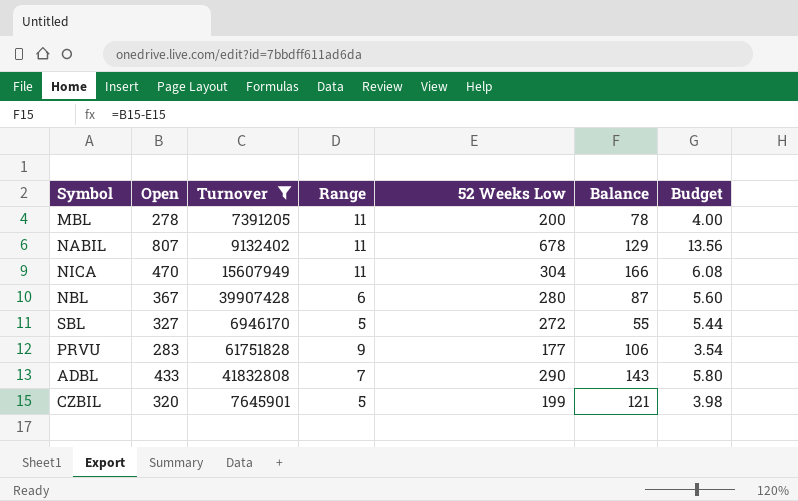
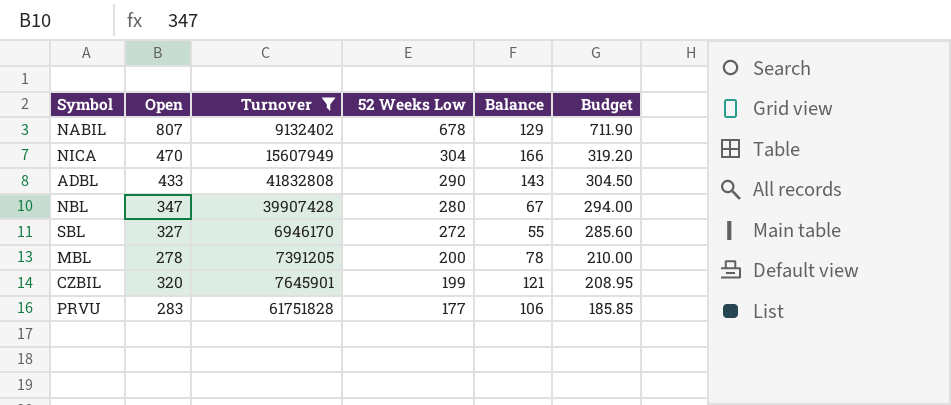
row order: none -> 52 Weeks Low descending
column Range | position: 4 -> none
column Budget | formula: [52 Weeks Low] * 0.02 -> [52 Weeks Low] * 1.05
NBL | Open: 367 -> 347
NBL | Balance: 87 -> 67

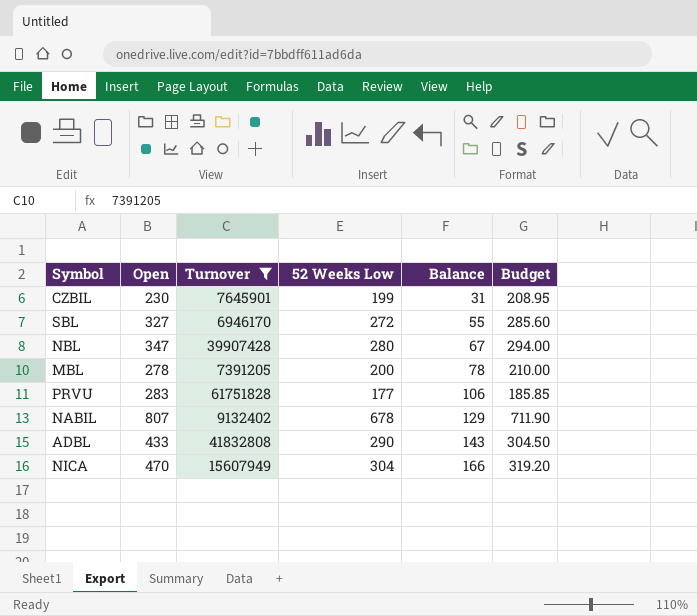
row order: 52 Weeks Low descending -> Balance ascending
CZBIL | Open: 320 -> 230
CZBIL | Balance: 121 -> 31

